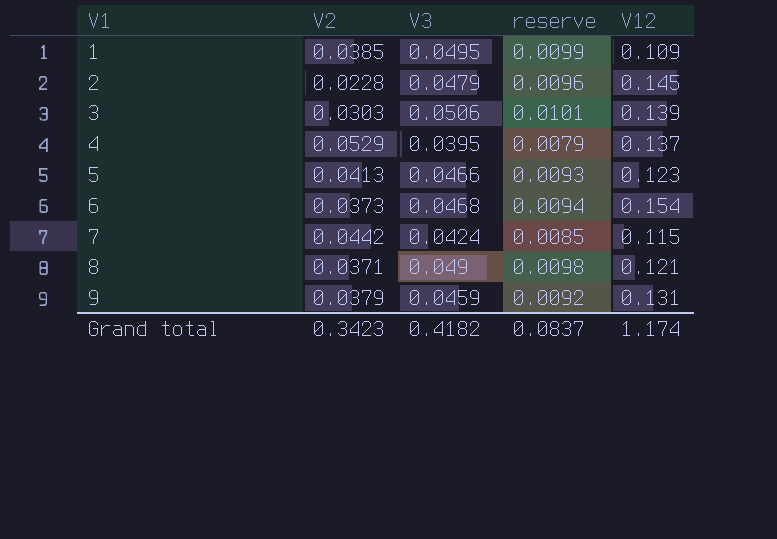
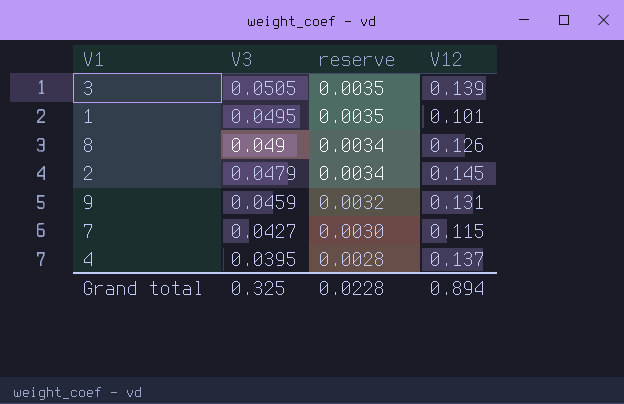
row order: V1 ascending -> V3 descending
column V2 | position: 2 -> none
column reserve | formula: [V3] * 0.2 -> [V3] * 0.07
row 5: 0.0413 | 0.0466 | 0.0093 | 0.123 -> none
row 6: 0.0373 | 0.0468 | 0.0094 | 0.154 -> none
3 | V3: 0.0506 -> 0.0505
1 | V12: 0.109 -> 0.101
8 | V12: 0.121 -> 0.126
7 | V3: 0.0424 -> 0.0427
Grand total | V3: 0.4182 -> 0.325
Grand total | reserve: 0.0837 -> 0.0228
Grand total | V12: 1.174 -> 0.894

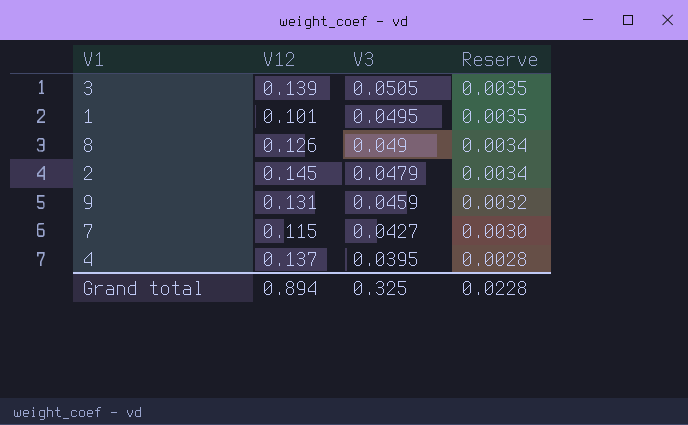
column V12 | position: 4 -> 2
column name: reserve -> Reserve

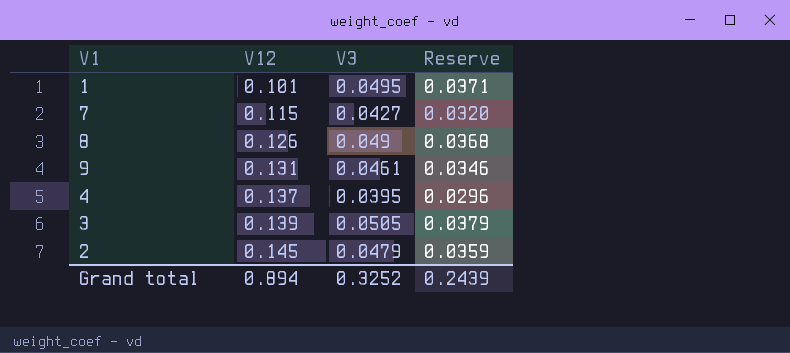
row order: V3 descending -> V12 ascending
column Reserve | formula: [V3] * 0.07 -> [V3] * 0.75
9 | V3: 0.0459 -> 0.0461
Grand total | V3: 0.325 -> 0.3252
Grand total | Reserve: 0.0228 -> 0.2439

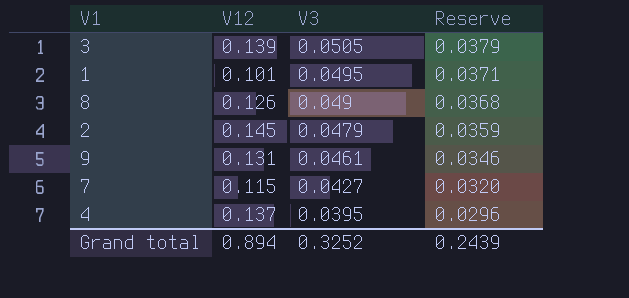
row order: V12 ascending -> V3 descending

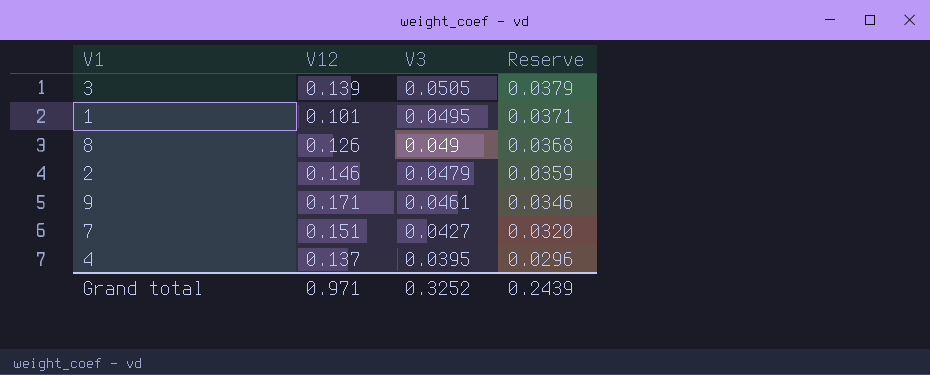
2 | V12: 0.145 -> 0.146
9 | V12: 0.131 -> 0.171
7 | V12: 0.115 -> 0.151
Grand total | V12: 0.894 -> 0.971

